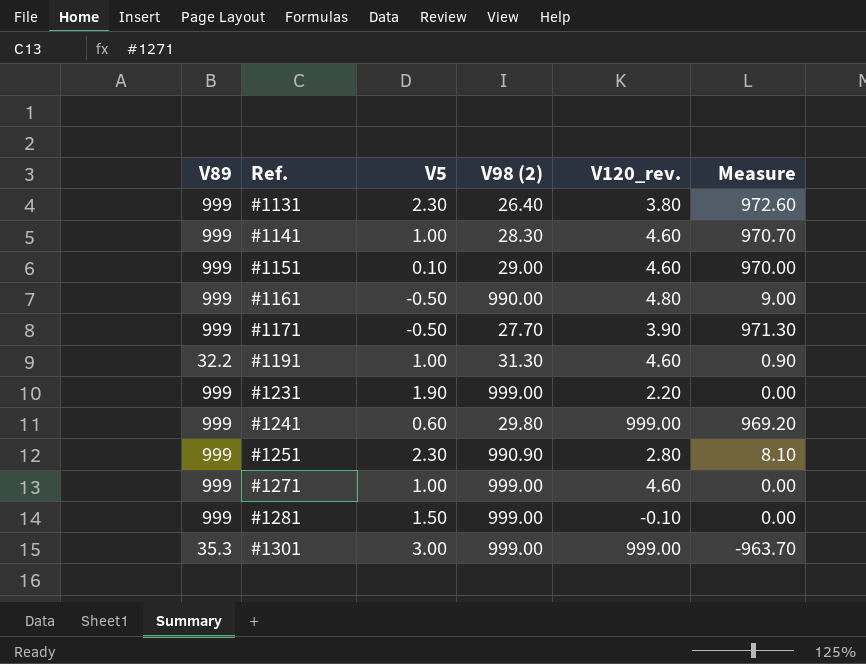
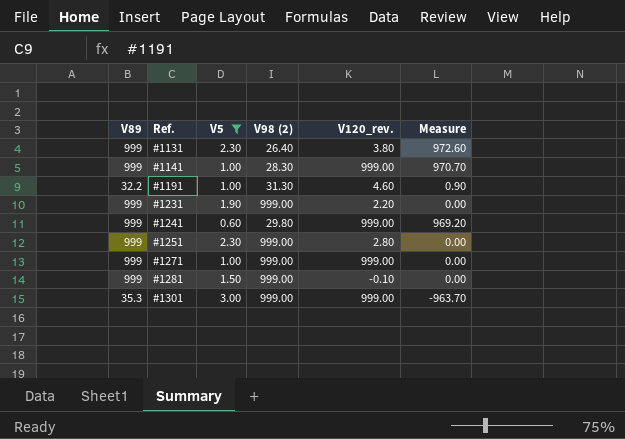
filter: none -> V5 >= 0.60
#1141 | V120_rev.: 4.60 -> 999.00
#1251 | V98 (2): 990.90 -> 999.00
#1251 | Measure: 8.10 -> 0.00
#1271 | V120_rev.: 4.60 -> 999.00

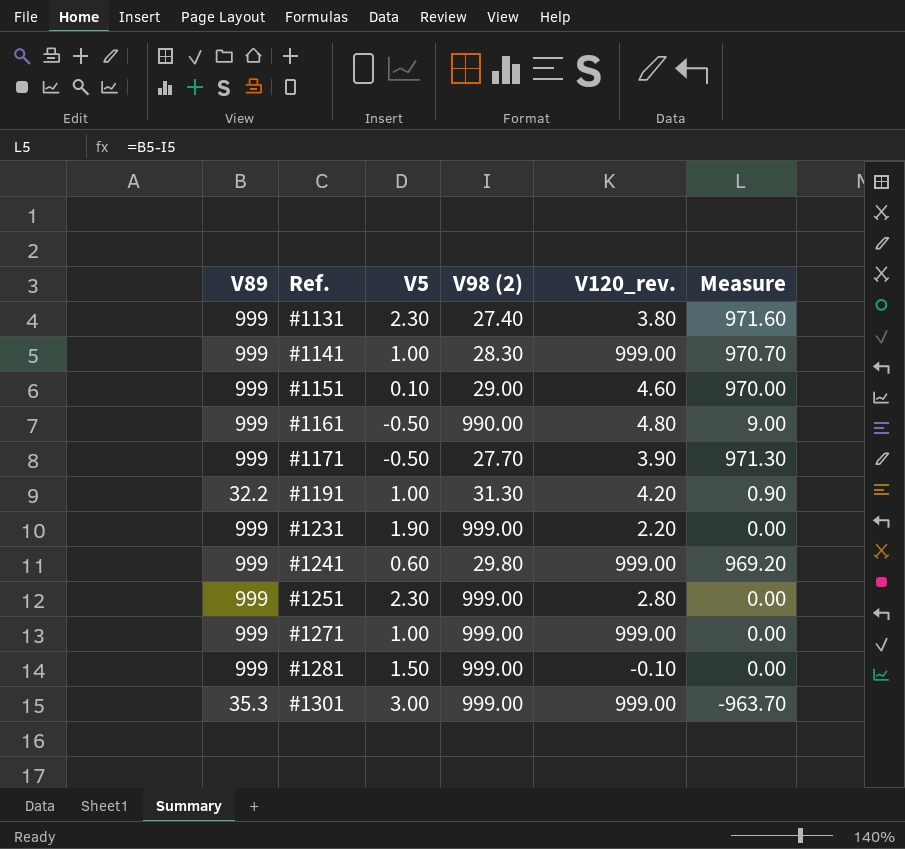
filter: V5 >= 0.60 -> none
#1131 | V98 (2): 26.40 -> 27.40
#1131 | Measure: 972.60 -> 971.60
#1191 | V120_rev.: 4.60 -> 4.20

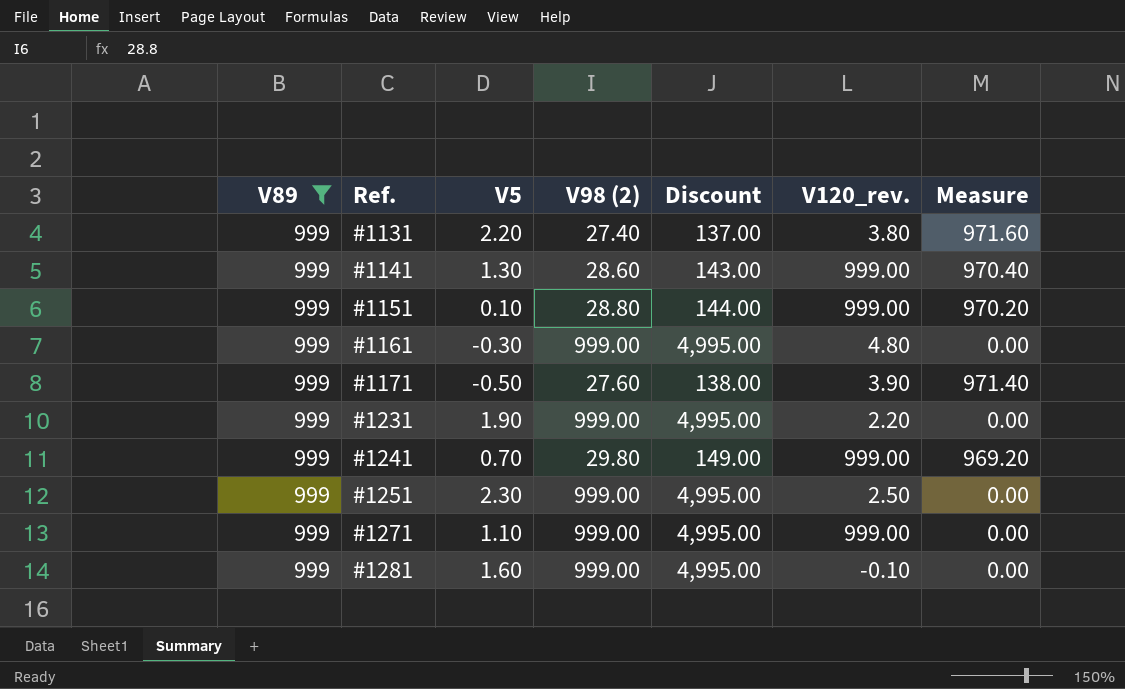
filter: none -> V89 = 999
column Discount | formula: none -> [V98 (2)] * 5
#1131 | V5: 2.30 -> 2.20
#1141 | V5: 1.00 -> 1.30
#1141 | V98 (2): 28.30 -> 28.60
#1141 | Measure: 970.70 -> 970.40
#1151 | V98 (2): 29.00 -> 28.80
#1151 | V120_rev.: 4.60 -> 999.00
#1151 | Measure: 970.00 -> 970.20
#1161 | V5: -0.50 -> -0.30
#1161 | V98 (2): 990.00 -> 999.00
#1161 | Measure: 9.00 -> 0.00
#1171 | V98 (2): 27.70 -> 27.60
#1171 | Measure: 971.30 -> 971.40
#1241 | V5: 0.60 -> 0.70
#1251 | V120_rev.: 2.80 -> 2.50
#1271 | V5: 1.00 -> 1.10
#1281 | V5: 1.50 -> 1.60

